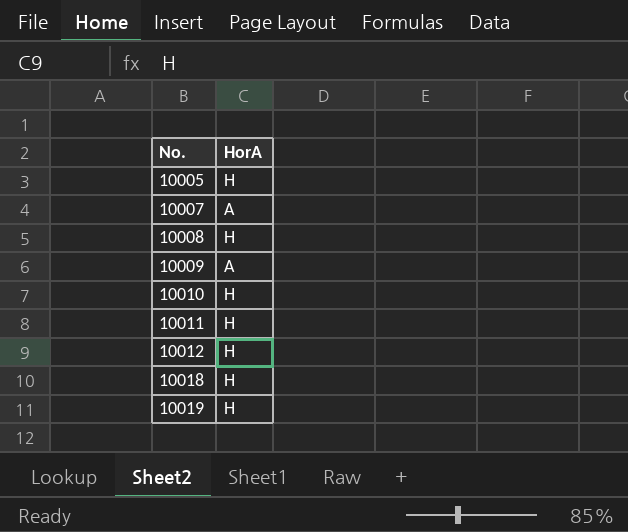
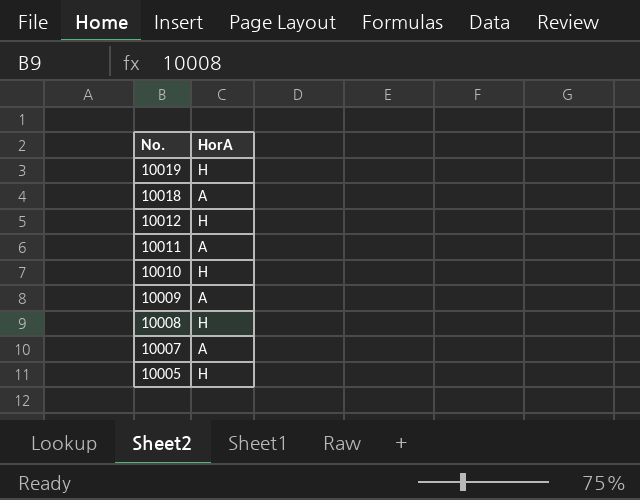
row order: No. ascending -> No. descending
10018 | HorA: H -> A
10011 | HorA: H -> A

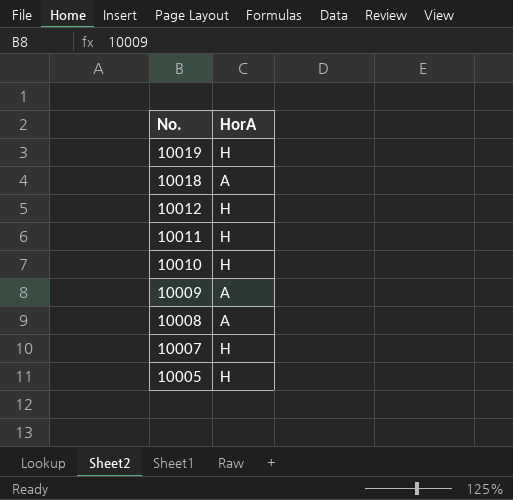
10011 | HorA: A -> H
10008 | HorA: H -> A
10007 | HorA: A -> H

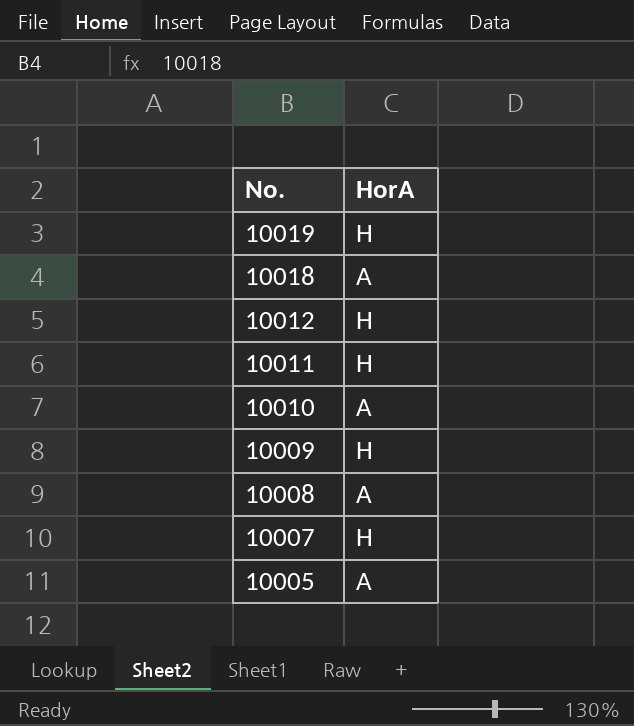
10010 | HorA: H -> A
10009 | HorA: A -> H
10005 | HorA: H -> A

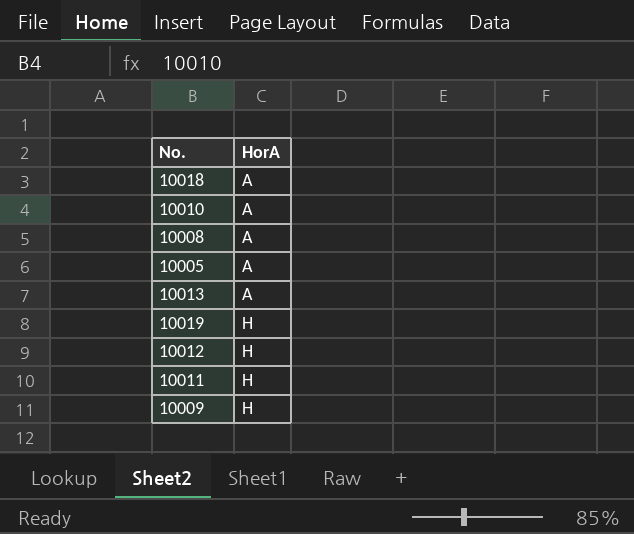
row order: No. descending -> HorA ascending
row 10007: H -> none
row 10013: none -> A

